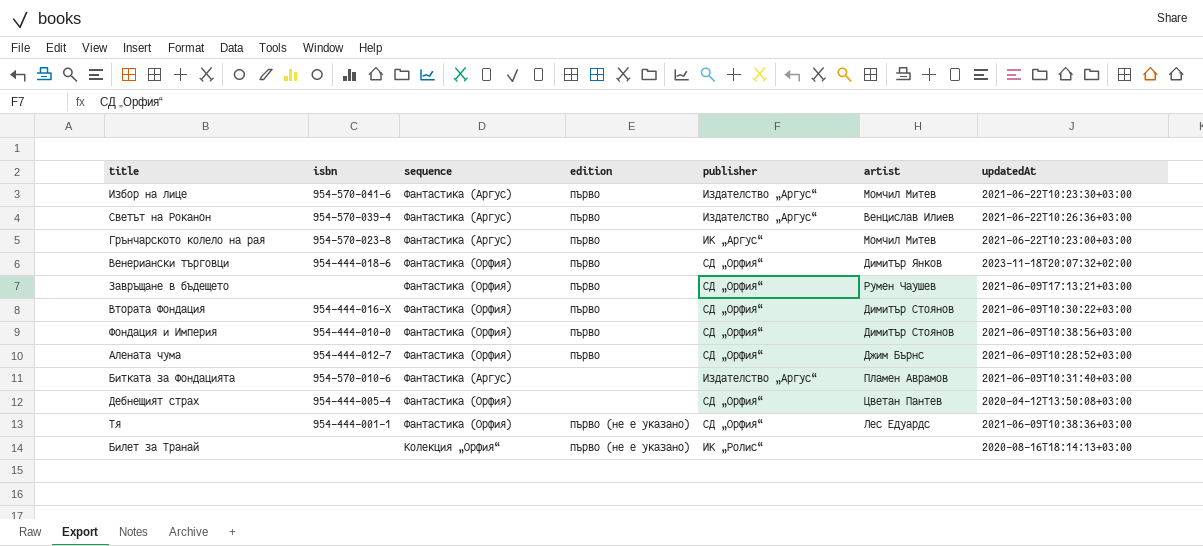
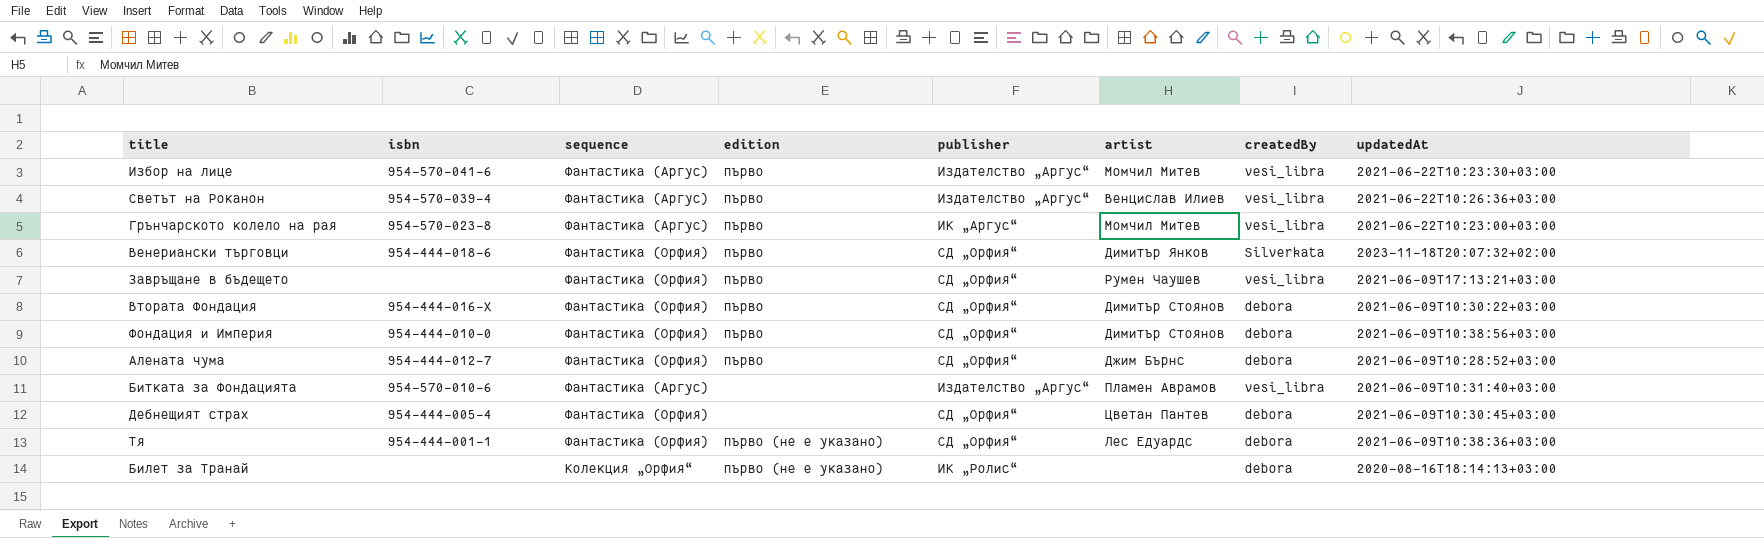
column createdBy | position: none -> 7
Дебнещият страх | updatedAt: 2020-04-12T13:50:08+03:00 -> 2021-06-09T10:30:45+03:00

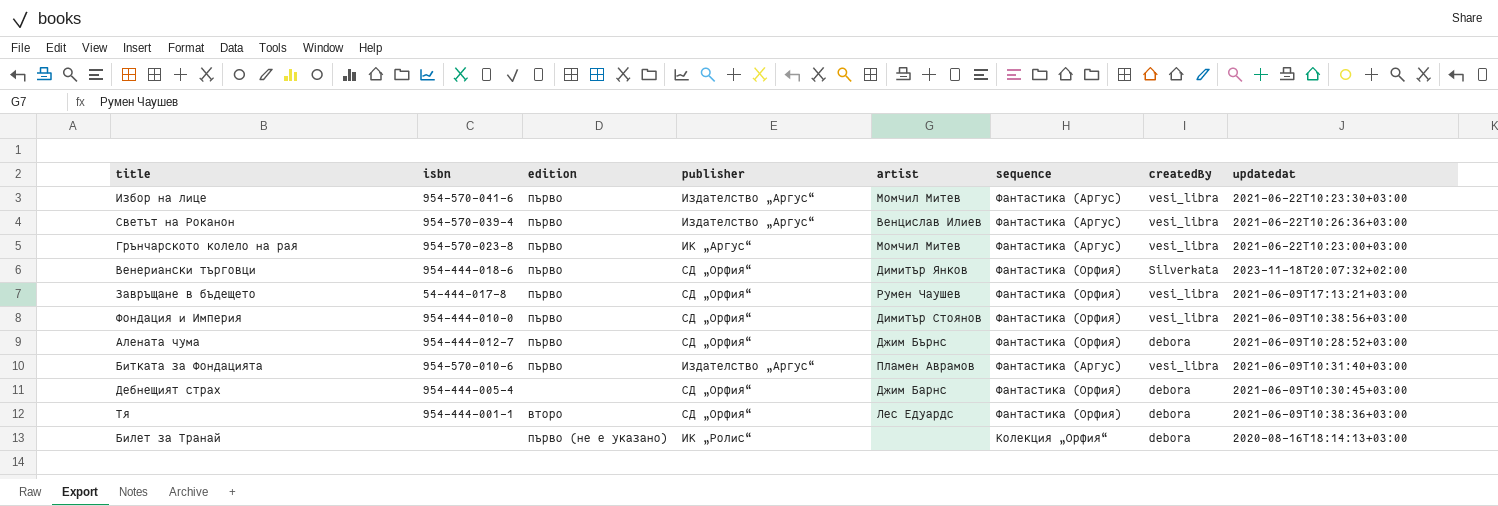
column sequence | position: 3 -> 6
column name: updatedAt -> updatedat
row Втората Фондация: 954-444-016-X | Фантастика (Орфия) | първо | СД „Орфия“ | Димитър Стоянов | debora | 2021-06-09T10:30:22+03:00 -> none
Завръщане в бъдещето | isbn: none -> 54-444-017-8
Фондация и Империя | createdBy: debora -> vesi_libra
Битката за Фондацията | edition: none -> първо
Дебнещият страх | artist: Цветан Пантев -> Джим Барнс
Тя | edition: първо (не е указано) -> второ

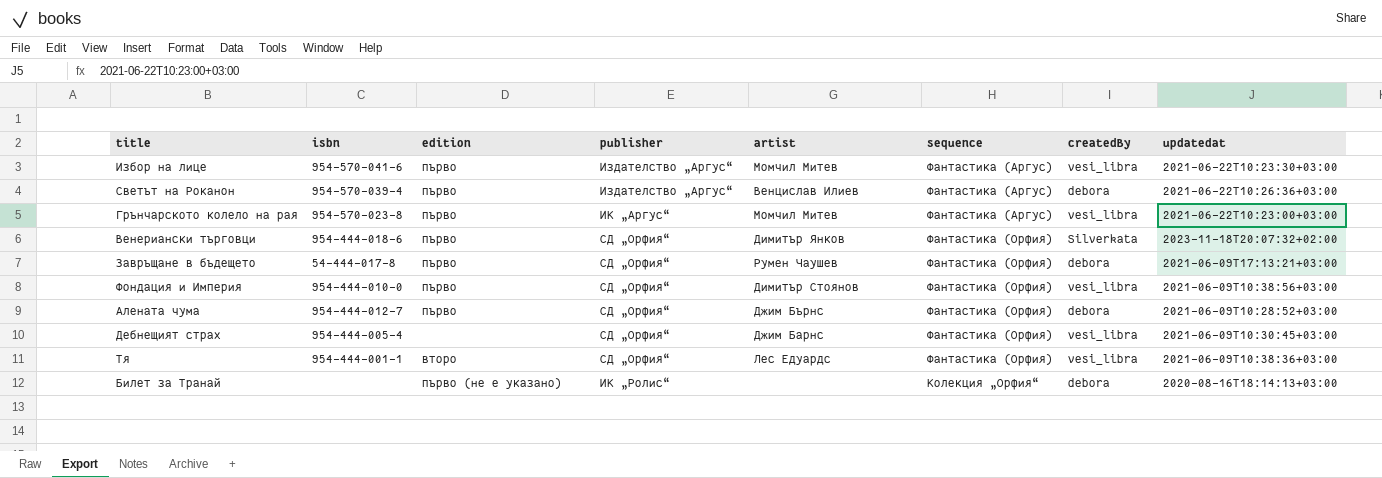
row Битката за Фондацията: 954-570-010-6 | първо | Издателство „Аргус“ | Пламен Аврамов | Фантастика (Аргус) | vesi_libra | 2021-06-09T10:31:40+03:00 -> none
Светът на Роканон | createdBy: vesi_libra -> debora
Завръщане в бъдещето | createdBy: vesi_libra -> debora
Дебнещият страх | createdBy: debora -> vesi_libra
Тя | createdBy: debora -> vesi_libra

